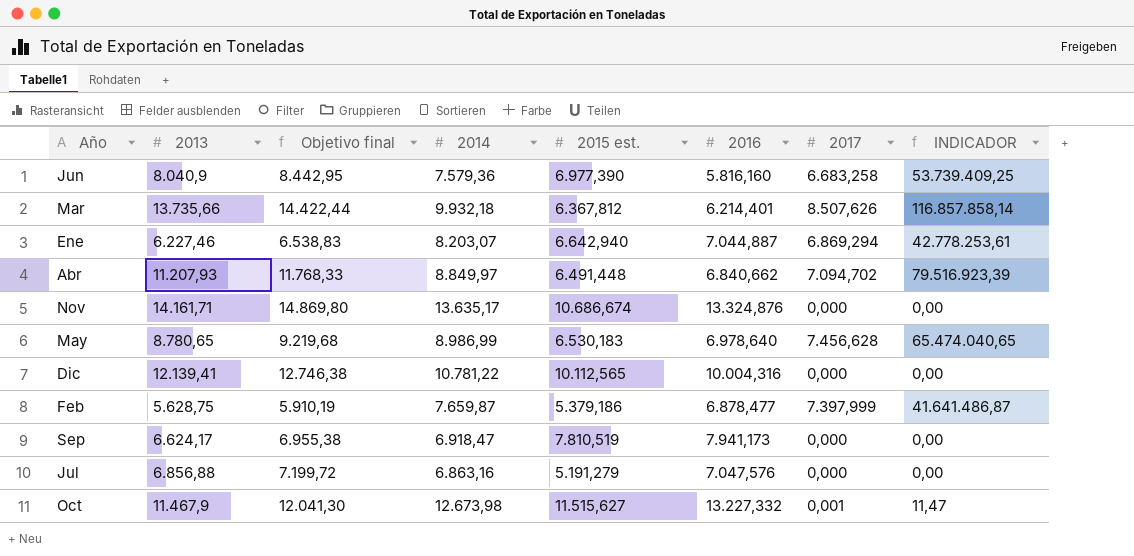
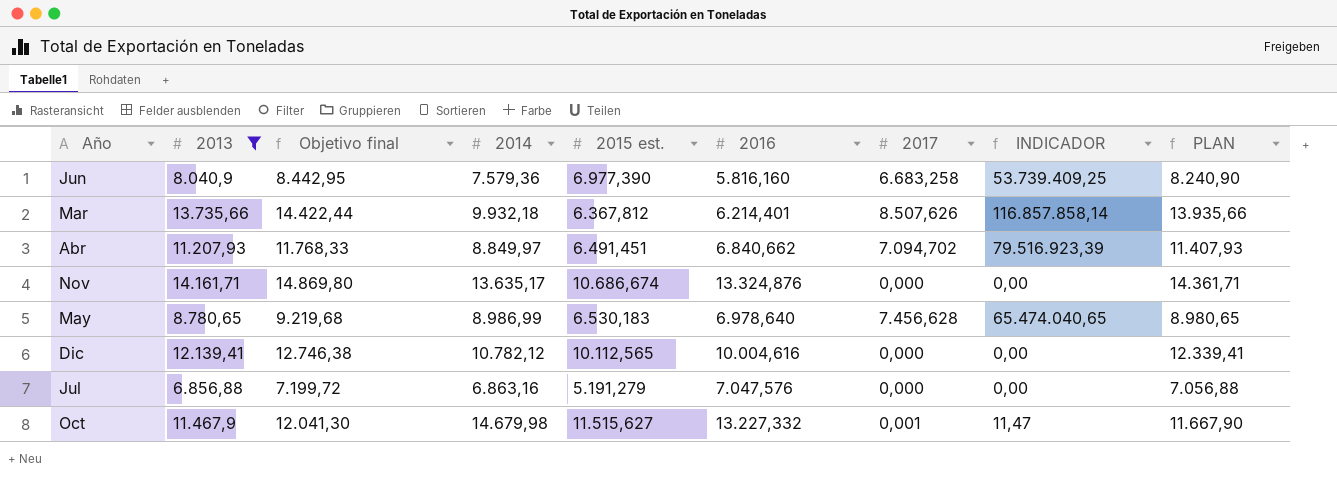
filter: none -> 2013 >= 6.856,88
column PLAN | formula: none -> [2013] + 200
Abr | 2015 est.: 6.491,448 -> 6.491,451
Dic | 2014: 10.781,22 -> 10.782,12
Dic | 2016: 10.004,316 -> 10.004,616
Oct | 2014: 12.673,98 -> 14.679,98

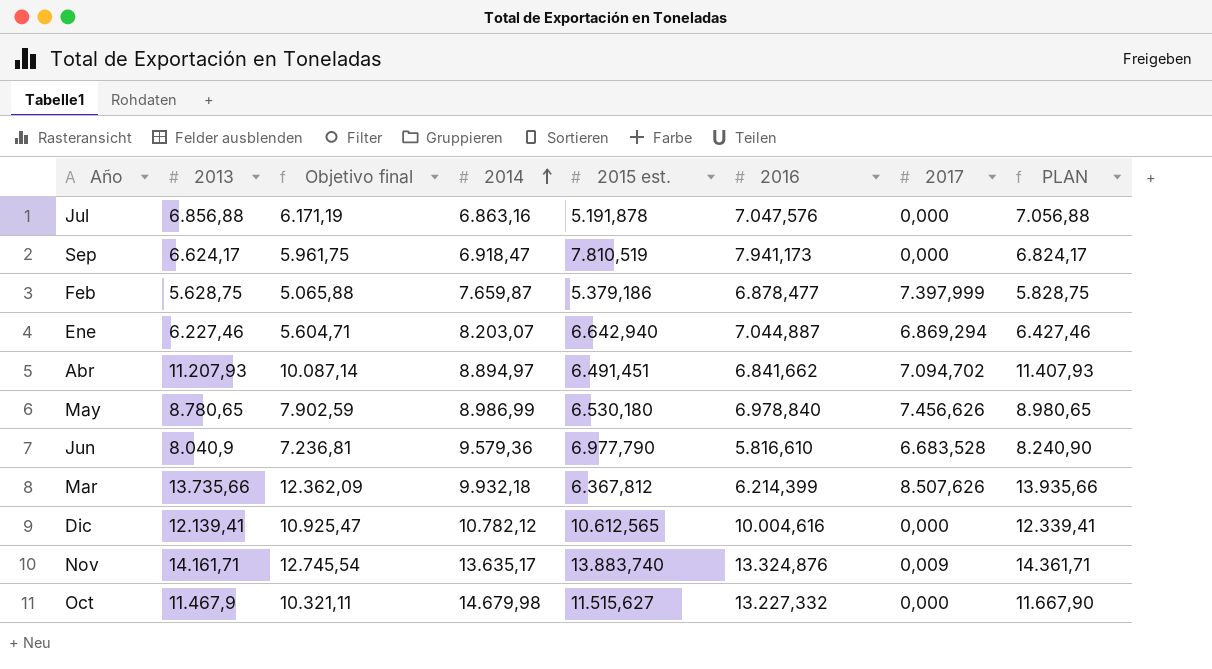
filter: 2013 >= 6.856,88 -> none
row order: none -> 2014 ascending
column INDICADOR | formula: [2013] * [2017] -> none
column Objetivo final | formula: [2013] * 1,05 -> [2013] * 0,9
Jul | 2015 est.: 5.191,279 -> 5.191,878
Abr | 2014: 8.849,97 -> 8.894,97
Abr | 2016: 6.840,662 -> 6.841,662
May | 2015 est.: 6.530,183 -> 6.530,180
May | 2016: 6.978,640 -> 6.978,840
May | 2017: 7.456,628 -> 7.456,626
Jun | 2014: 7.579,36 -> 9.579,36
Jun | 2015 est.: 6.977,390 -> 6.977,790
Jun | 2016: 5.816,160 -> 5.816,610
Jun | 2017: 6.683,258 -> 6.683,528
Mar | 2016: 6.214,401 -> 6.214,399
Dic | 2015 est.: 10.112,565 -> 10.612,565
Nov | 2015 est.: 10.686,674 -> 13.883,740
Nov | 2017: 0,000 -> 0,009
Oct | 2017: 0,001 -> 0,000

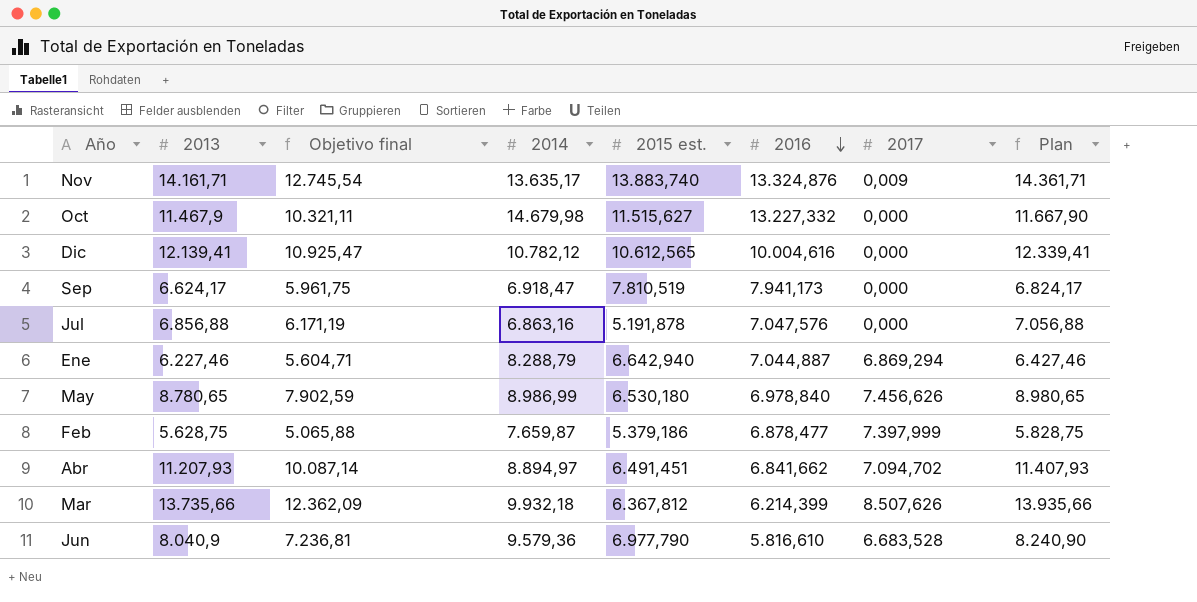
row order: 2014 ascending -> 2016 descending
column name: PLAN -> Plan
Ene | 2014: 8.203,07 -> 8.288,79

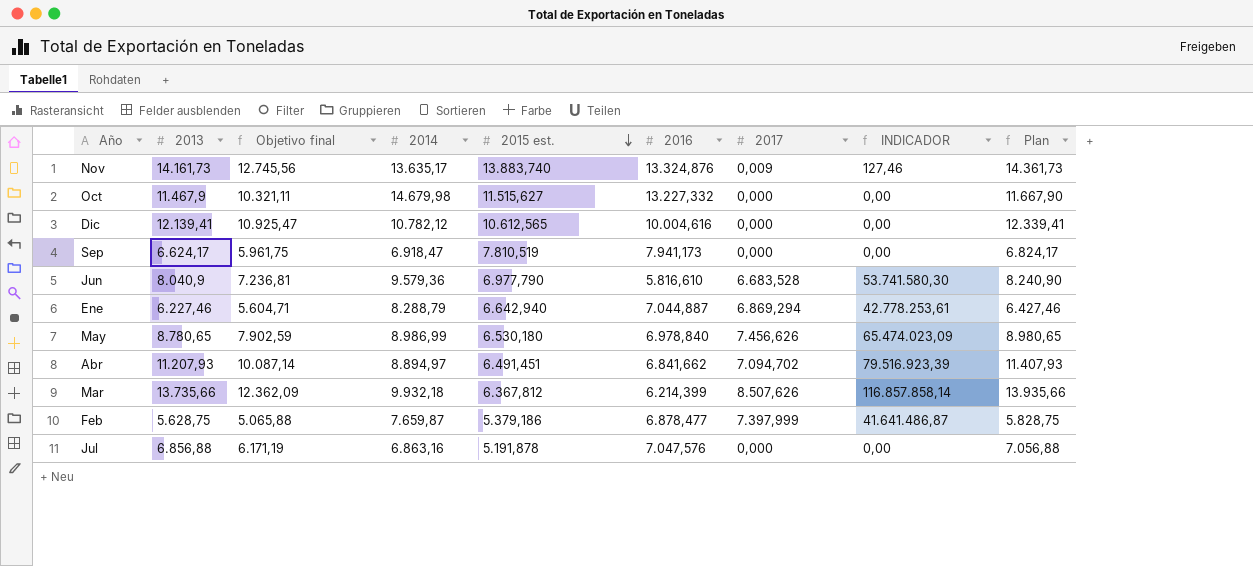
row order: 2016 descending -> 2015 est. descending
column INDICADOR | formula: none -> [2013] * [2017]
Nov | 2013: 14.161,71 -> 14.161,73
Nov | Objetivo final: 12.745,54 -> 12.745,56
Nov | Plan: 14.361,71 -> 14.361,73

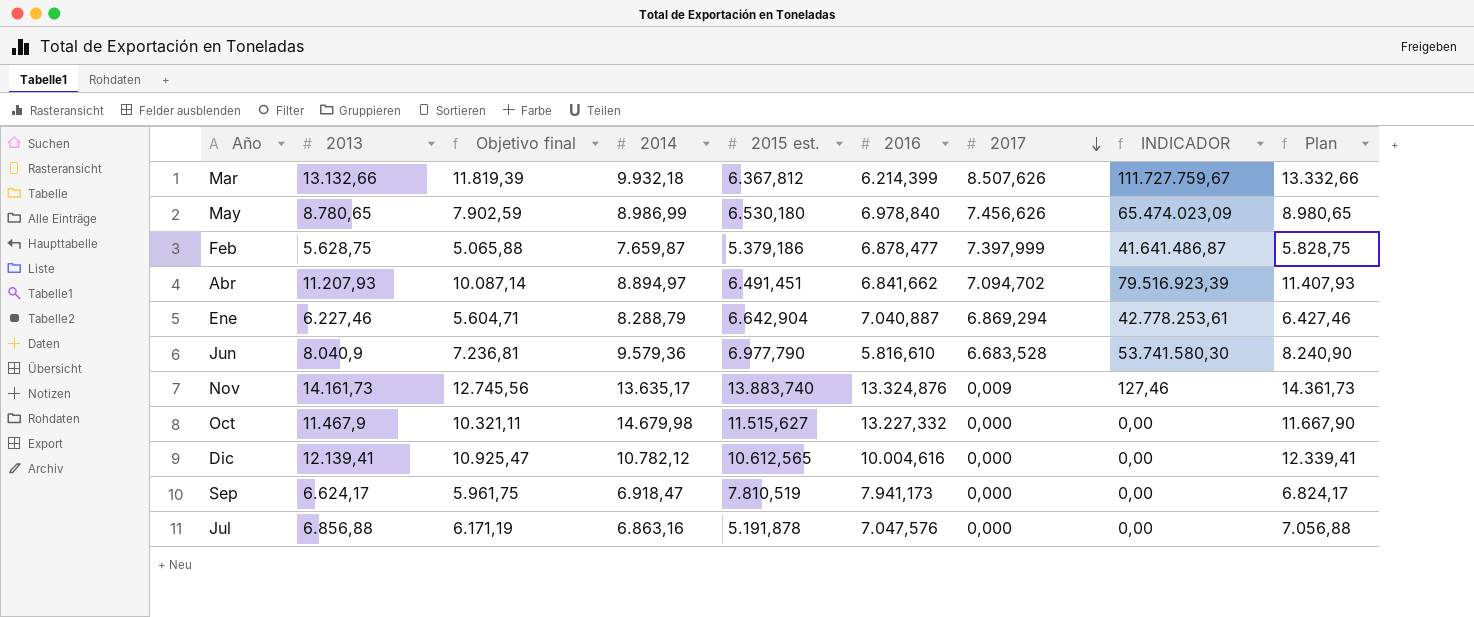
row order: 2015 est. descending -> 2017 descending
Mar | 2013: 13.735,66 -> 13.132,66
Mar | Objetivo final: 12.362,09 -> 11.819,39
Mar | INDICADOR: 116.857.858,14 -> 111.727.759,67
Mar | Plan: 13.935,66 -> 13.332,66
Ene | 2015 est.: 6.642,940 -> 6.642,904
Ene | 2016: 7.044,887 -> 7.040,887

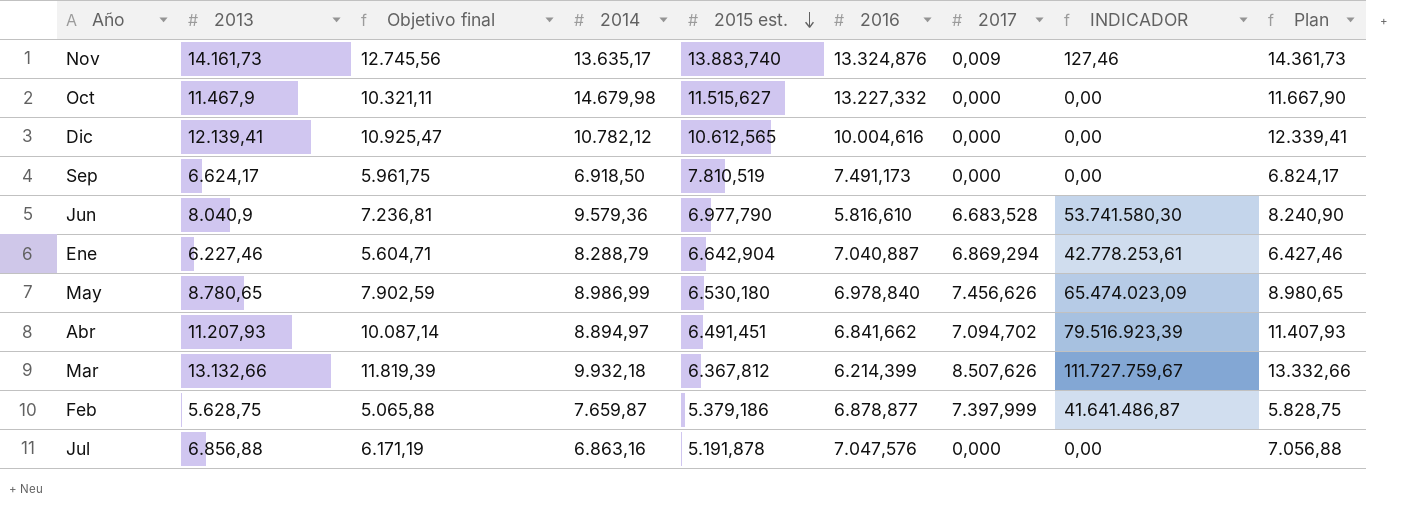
row order: 2017 descending -> 2015 est. descending
Sep | 2014: 6.918,47 -> 6.918,50
Sep | 2016: 7.941,173 -> 7.491,173
Feb | 2016: 6.878,477 -> 6.878,877

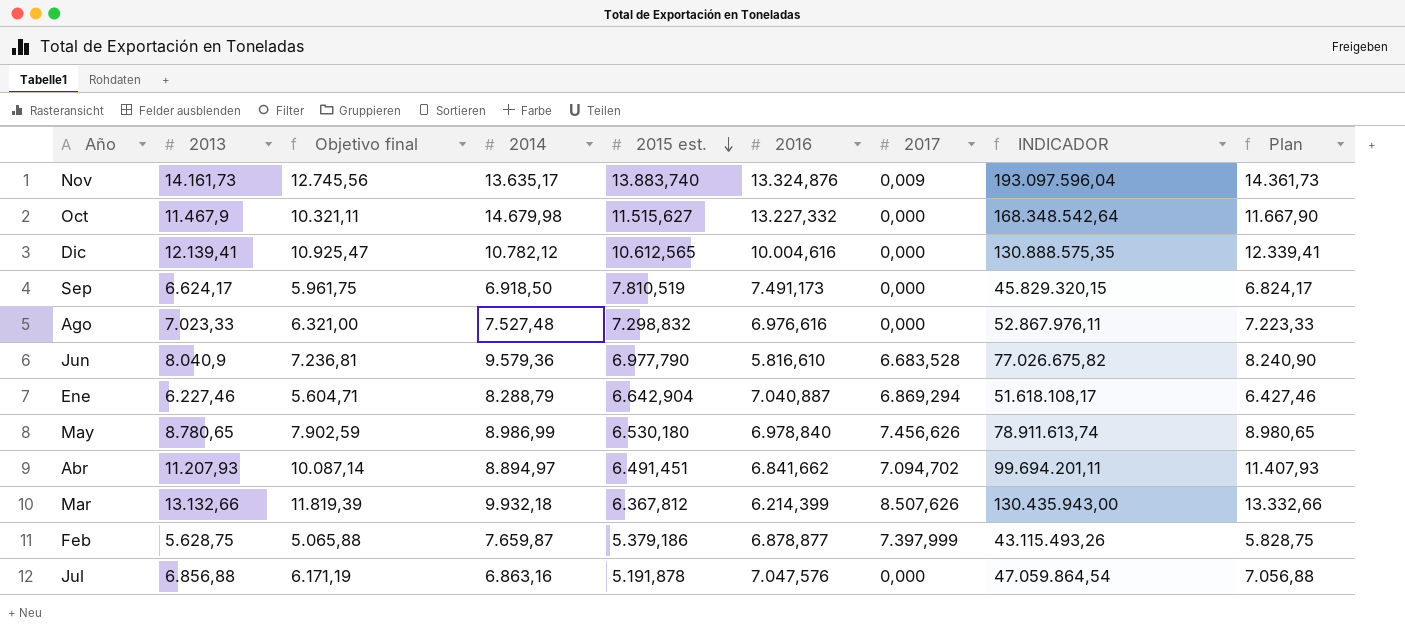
column INDICADOR | formula: [2013] * [2017] -> [2013] * [2014]
row Ago: none -> 7.023,33 | 6.321,00 | 7.527,48 | 7.298,832 | 6.976,616 | 0,000 | 52.867.976,11 | 7.223,33

